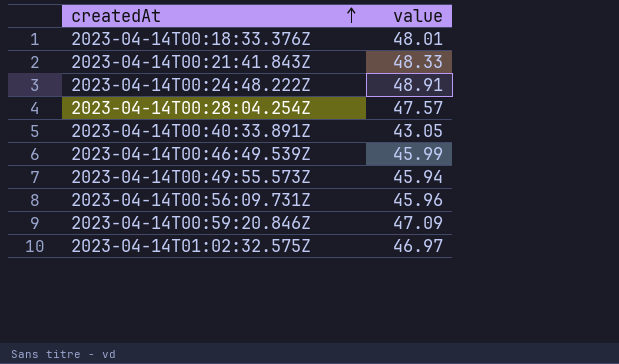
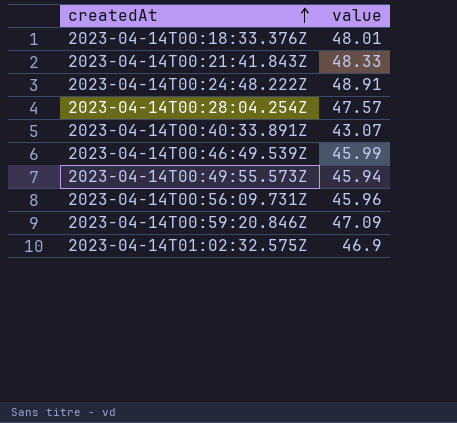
2023-04-14T00:40:33.891Z | value: 43.05 -> 43.07
2023-04-14T01:02:32.575Z | value: 46.97 -> 46.9

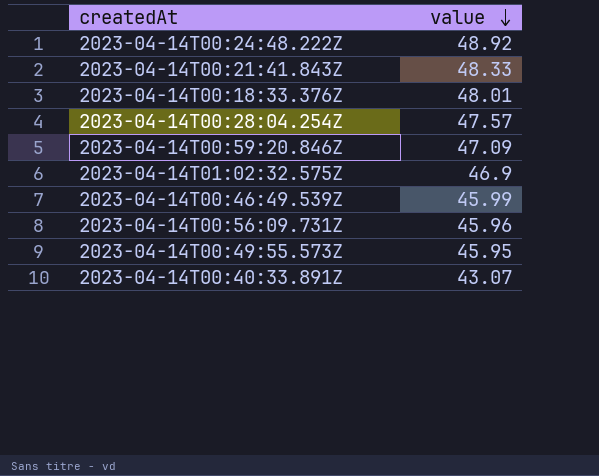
row order: createdAt ascending -> value descending
2023-04-14T00:24:48.222Z | value: 48.91 -> 48.92
2023-04-14T00:49:55.573Z | value: 45.94 -> 45.95

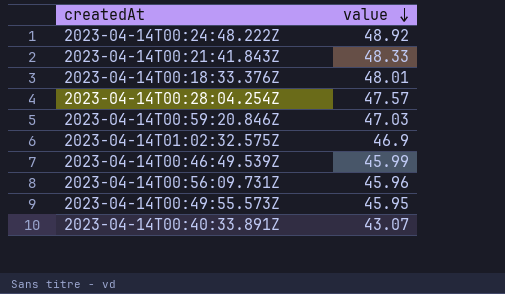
2023-04-14T00:59:20.846Z | value: 47.09 -> 47.03

